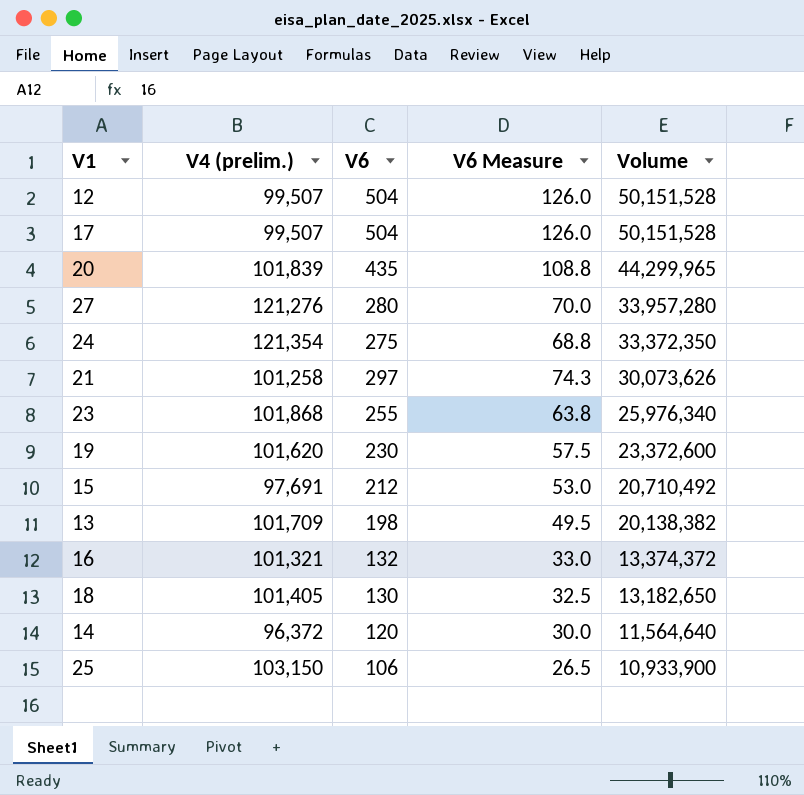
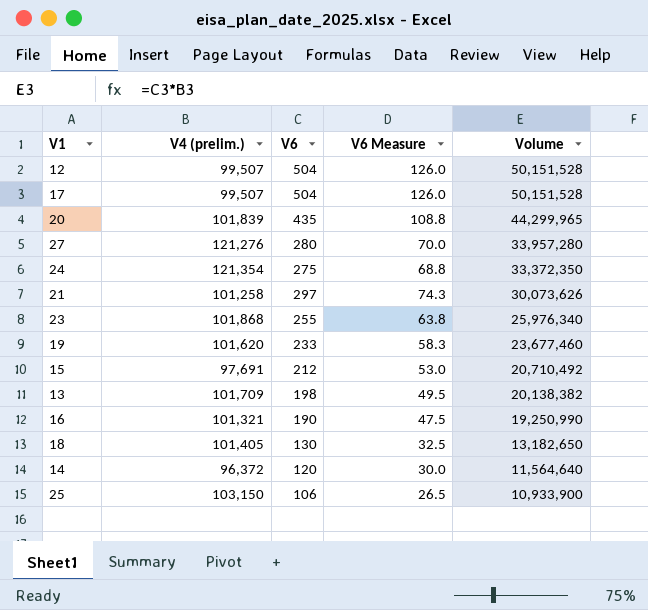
19 | V6: 230 -> 233
19 | V6 Measure: 57.5 -> 58.3
19 | Volume: 23,372,600 -> 23,677,460
16 | V6: 132 -> 190
16 | V6 Measure: 33.0 -> 47.5
16 | Volume: 13,374,372 -> 19,250,990

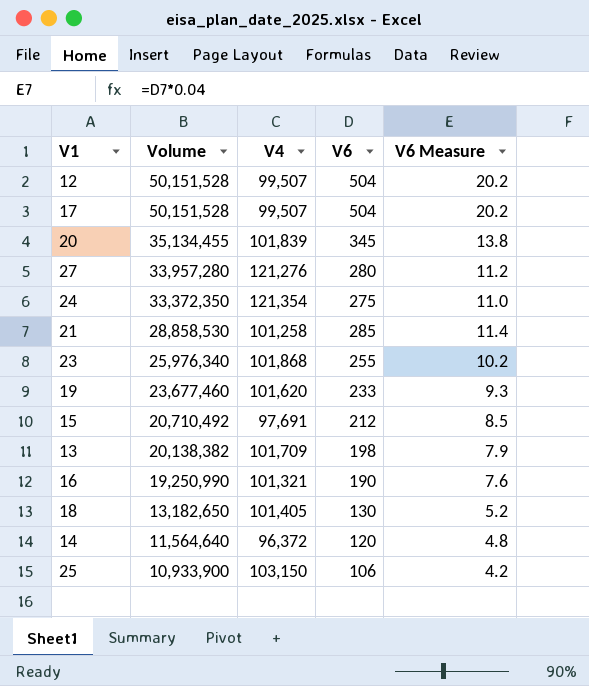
column Volume | position: 5 -> 2
column name: V4 (prelim.) -> V4
column V6 Measure | formula: [V6] * 0.25 -> [V6] * 0.04
20 | Volume: 44,299,965 -> 35,134,455
20 | V6: 435 -> 345
21 | Volume: 30,073,626 -> 28,858,530
21 | V6: 297 -> 285

